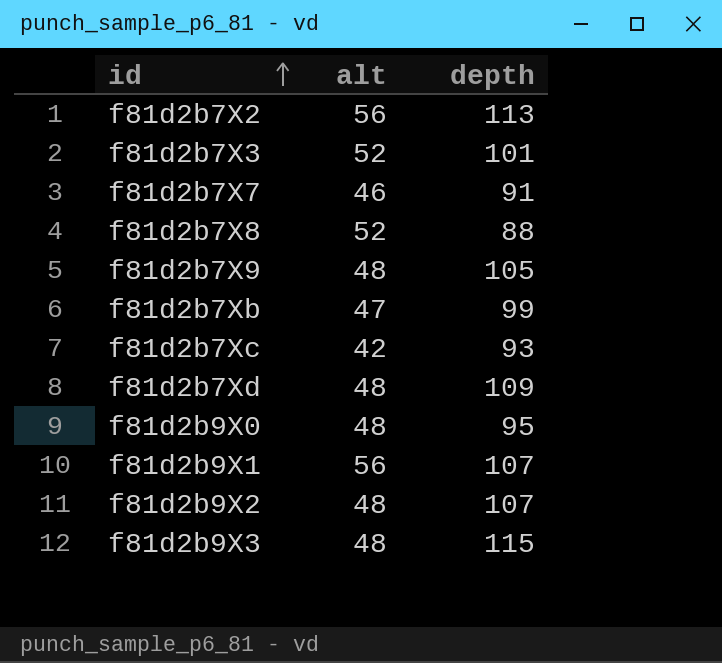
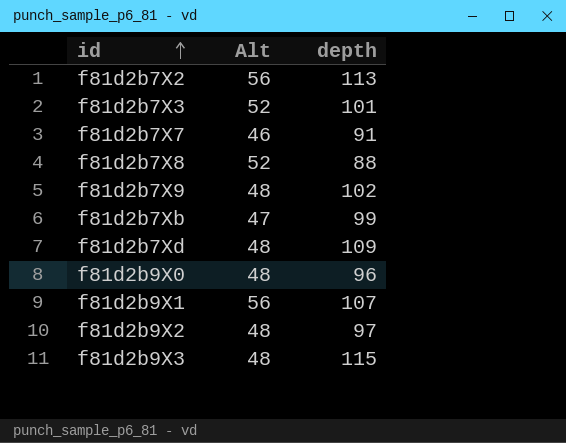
column name: alt -> Alt
row f81d2b7Xc: 42 | 93 -> none
f81d2b7X9 | depth: 105 -> 102
f81d2b9X0 | depth: 95 -> 96
f81d2b9X2 | depth: 107 -> 97

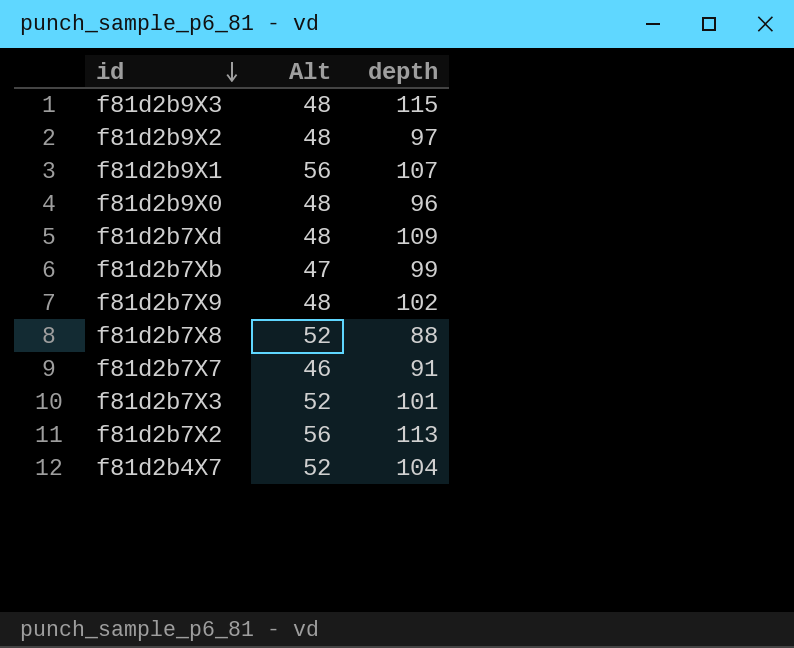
row order: id ascending -> id descending
row f81d2b4X7: none -> 52 | 104

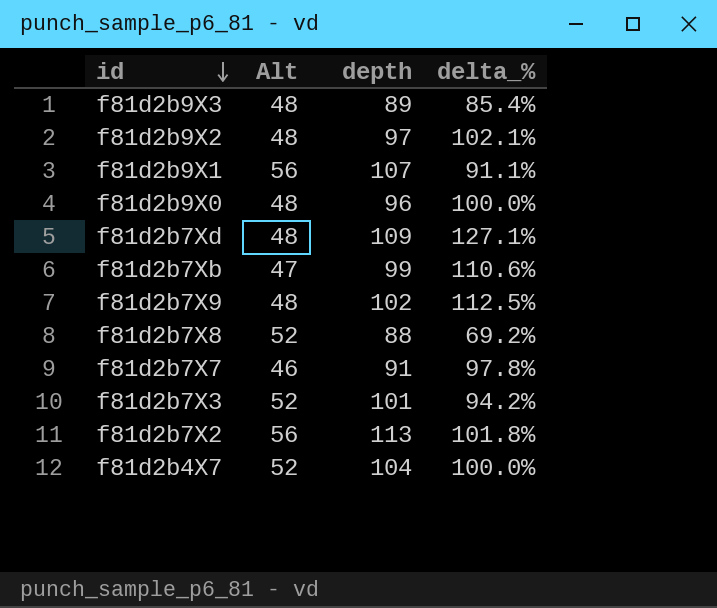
column delta_% | formula: none -> ([depth] - [Alt]) / [Alt]
f81d2b9X3 | depth: 115 -> 89

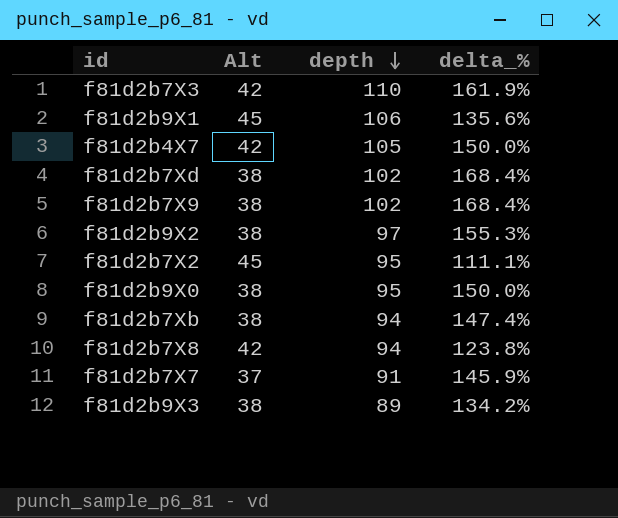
row order: id descending -> depth descending
f81d2b7X3 | Alt: 52 -> 42
f81d2b7X3 | depth: 101 -> 110
f81d2b7X3 | delta_%: 94.2% -> 161.9%
f81d2b9X1 | Alt: 56 -> 45
f81d2b9X1 | depth: 107 -> 106
f81d2b9X1 | delta_%: 91.1% -> 135.6%
f81d2b4X7 | Alt: 52 -> 42
f81d2b4X7 | depth: 104 -> 105
f81d2b4X7 | delta_%: 100.0% -> 150.0%
f81d2b7Xd | Alt: 48 -> 38
f81d2b7Xd | depth: 109 -> 102
f81d2b7Xd | delta_%: 127.1% -> 168.4%
f81d2b7X9 | Alt: 48 -> 38
f81d2b7X9 | delta_%: 112.5% -> 168.4%
f81d2b9X2 | Alt: 48 -> 38
f81d2b9X2 | delta_%: 102.1% -> 155.3%
f81d2b7X2 | Alt: 56 -> 45
f81d2b7X2 | depth: 113 -> 95
f81d2b7X2 | delta_%: 101.8% -> 111.1%
f81d2b9X0 | Alt: 48 -> 38
f81d2b9X0 | depth: 96 -> 95
f81d2b9X0 | delta_%: 100.0% -> 150.0%
f81d2b7Xb | Alt: 47 -> 38
f81d2b7Xb | depth: 99 -> 94
f81d2b7Xb | delta_%: 110.6% -> 147.4%
f81d2b7X8 | Alt: 52 -> 42
f81d2b7X8 | depth: 88 -> 94
f81d2b7X8 | delta_%: 69.2% -> 123.8%
f81d2b7X7 | Alt: 46 -> 37
f81d2b7X7 | delta_%: 97.8% -> 145.9%
f81d2b9X3 | Alt: 48 -> 38
f81d2b9X3 | delta_%: 85.4% -> 134.2%

